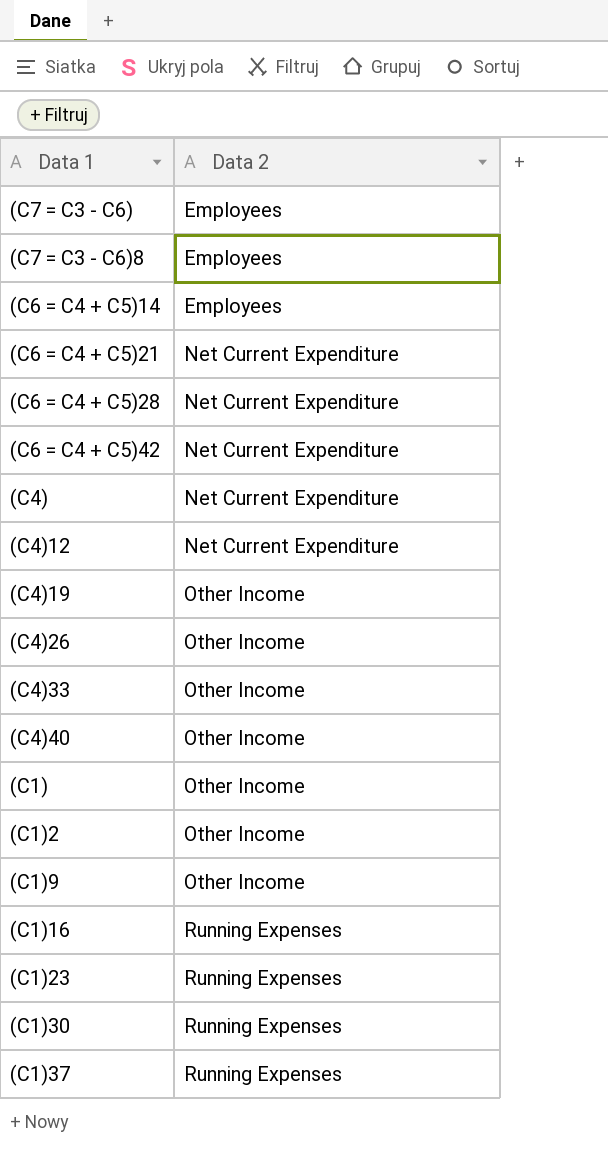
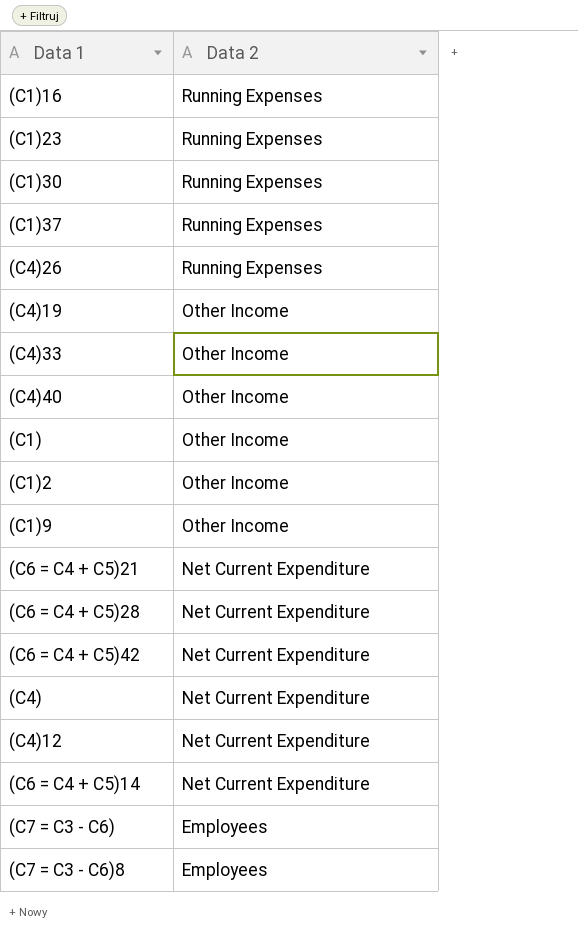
row order: Data 2 ascending -> Data 2 descending
(C4)26 | Data 2: Other Income -> Running Expenses
(C6 = C4 + C5)14 | Data 2: Employees -> Net Current Expenditure

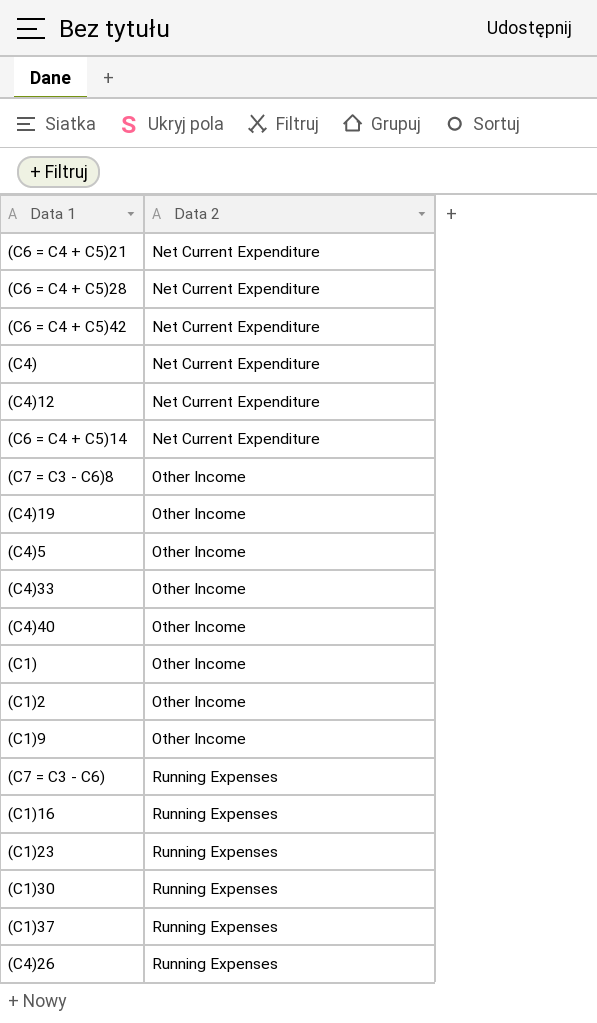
row order: Data 2 descending -> Data 2 ascending
(C7 = C3 - C6)8 | Data 2: Employees -> Other Income
row (C4)5: none -> Other Income
(C7 = C3 - C6) | Data 2: Employees -> Running Expenses

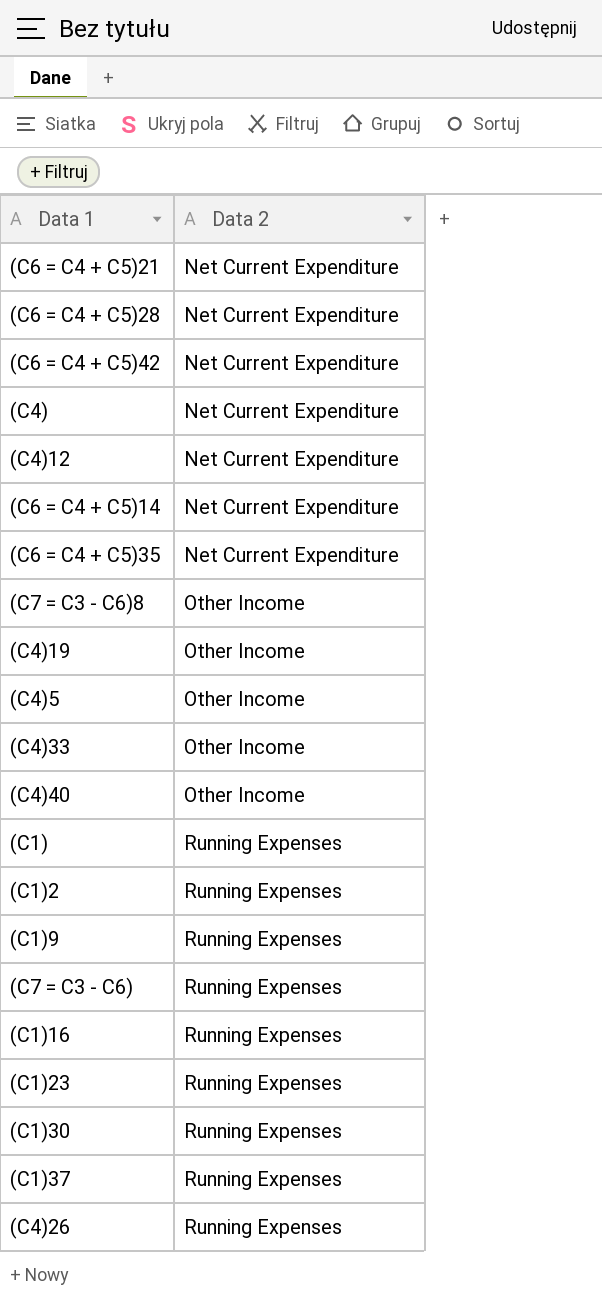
row (C6 = C4 + C5)35: none -> Net Current Expenditure
(C1) | Data 2: Other Income -> Running Expenses
(C1)2 | Data 2: Other Income -> Running Expenses
(C1)9 | Data 2: Other Income -> Running Expenses

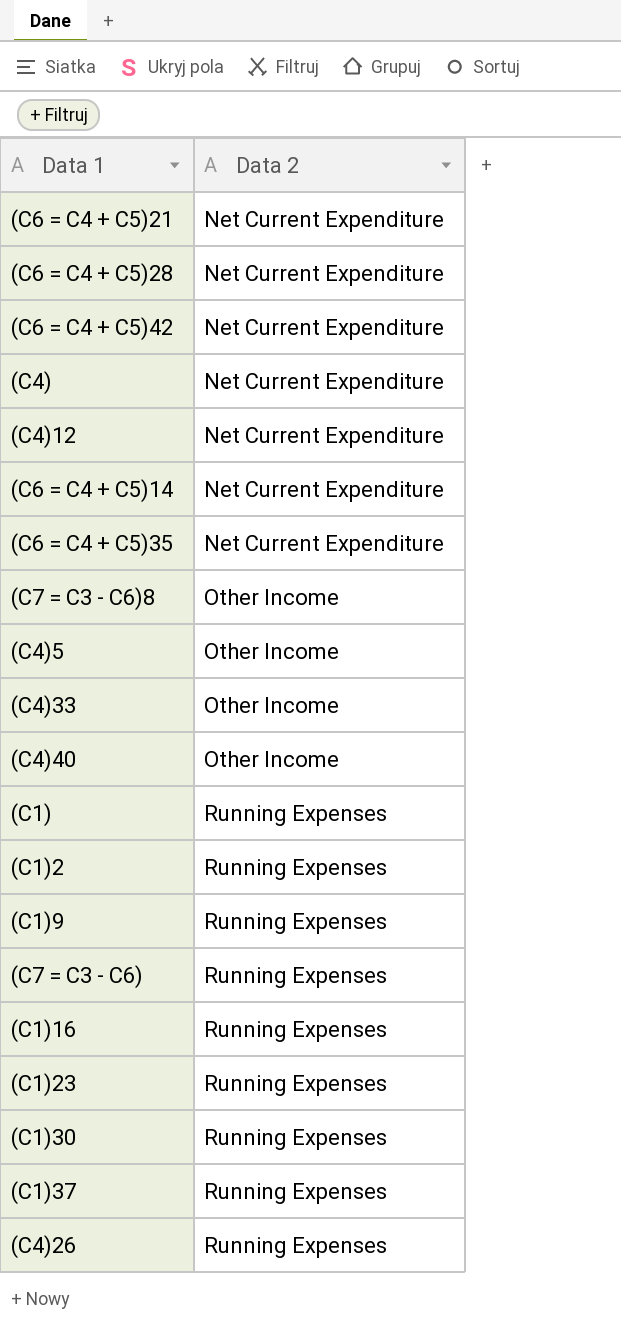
row (C4)19: Other Income -> none

